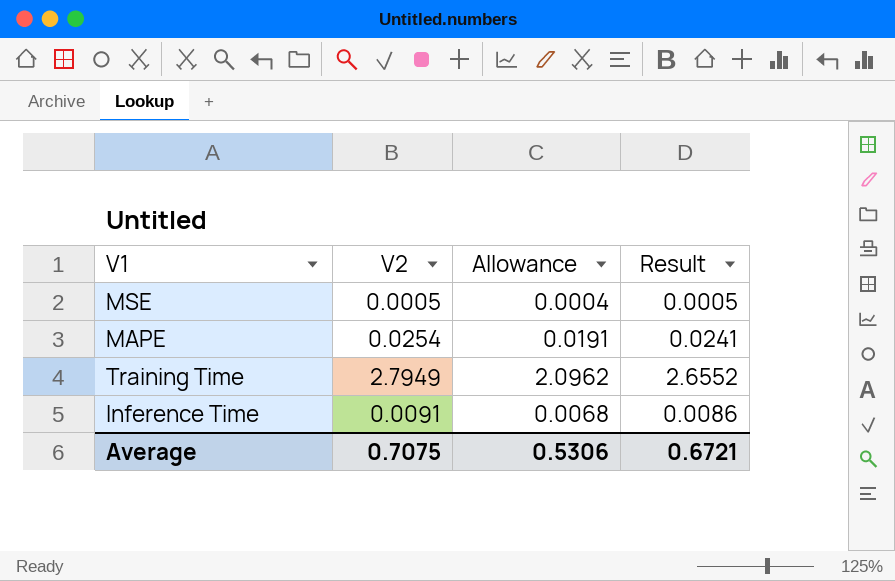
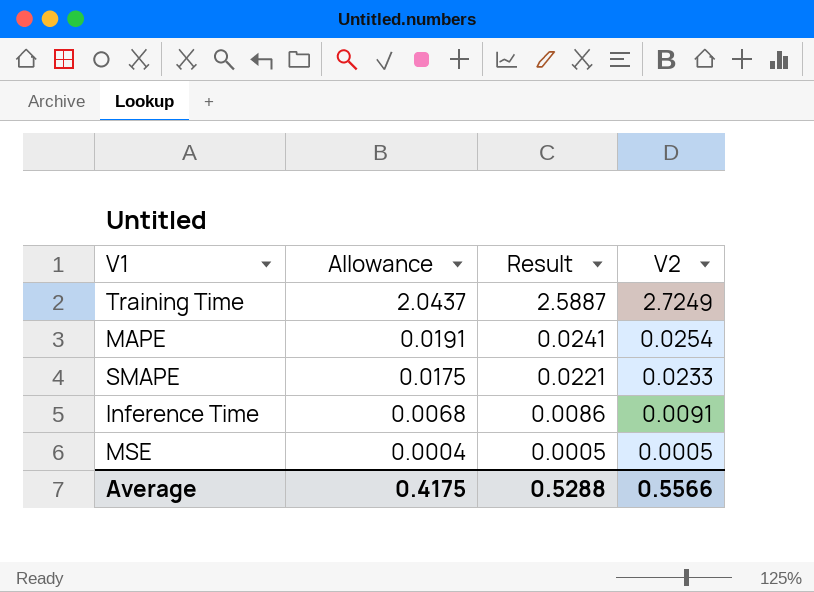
row order: none -> Allowance descending
column V2 | position: 2 -> 4
Training Time | Allowance: 2.0962 -> 2.0437
Training Time | Result: 2.6552 -> 2.5887
Training Time | V2: 2.7949 -> 2.7249
row SMAPE: none -> 0.0175 | 0.0221 | 0.0233
Average | Allowance: 0.5306 -> 0.4175
Average | Result: 0.6721 -> 0.5288
Average | V2: 0.7075 -> 0.5566

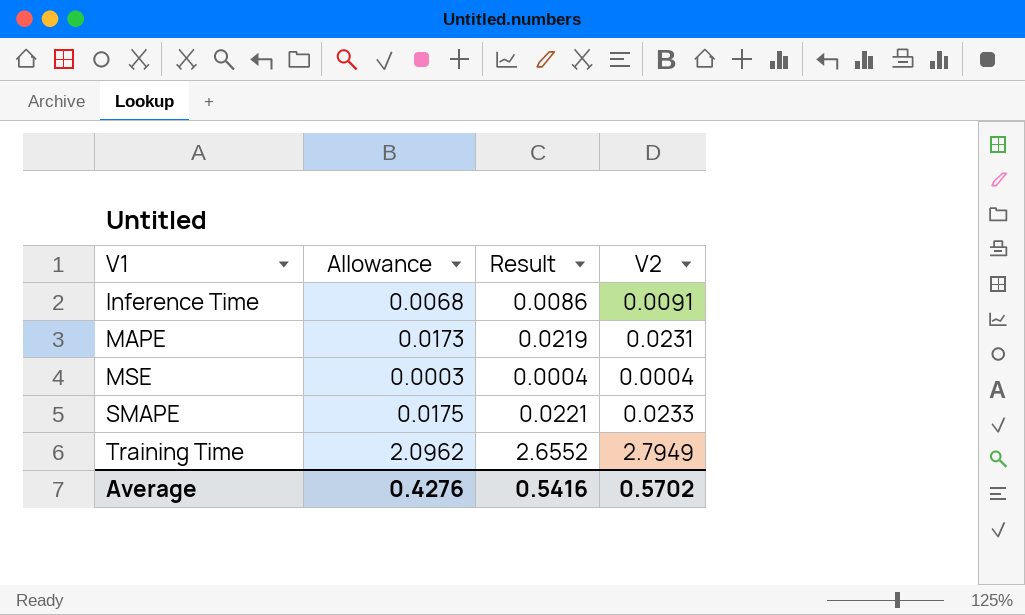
row order: Allowance descending -> V1 ascending
MAPE | Allowance: 0.0191 -> 0.0173
MAPE | Result: 0.0241 -> 0.0219
MAPE | V2: 0.0254 -> 0.0231
MSE | Allowance: 0.0004 -> 0.0003
MSE | Result: 0.0005 -> 0.0004
MSE | V2: 0.0005 -> 0.0004
Training Time | Allowance: 2.0437 -> 2.0962
Training Time | Result: 2.5887 -> 2.6552
Training Time | V2: 2.7249 -> 2.7949
Average | Allowance: 0.4175 -> 0.4276
Average | Result: 0.5288 -> 0.5416
Average | V2: 0.5566 -> 0.5702

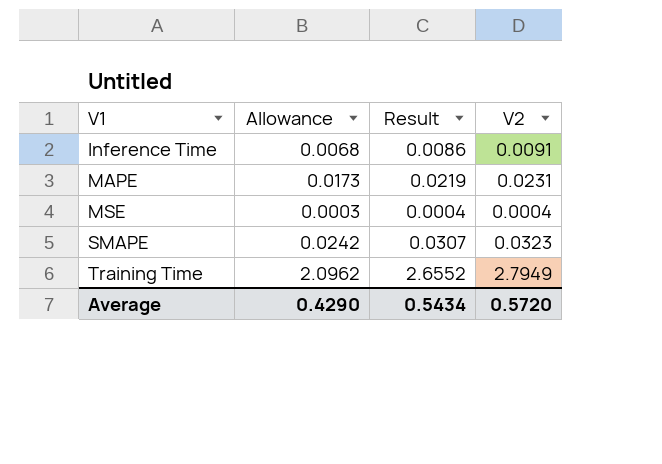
SMAPE | Allowance: 0.0175 -> 0.0242
SMAPE | Result: 0.0221 -> 0.0307
SMAPE | V2: 0.0233 -> 0.0323
Average | Allowance: 0.4276 -> 0.4290
Average | Result: 0.5416 -> 0.5434
Average | V2: 0.5702 -> 0.5720

